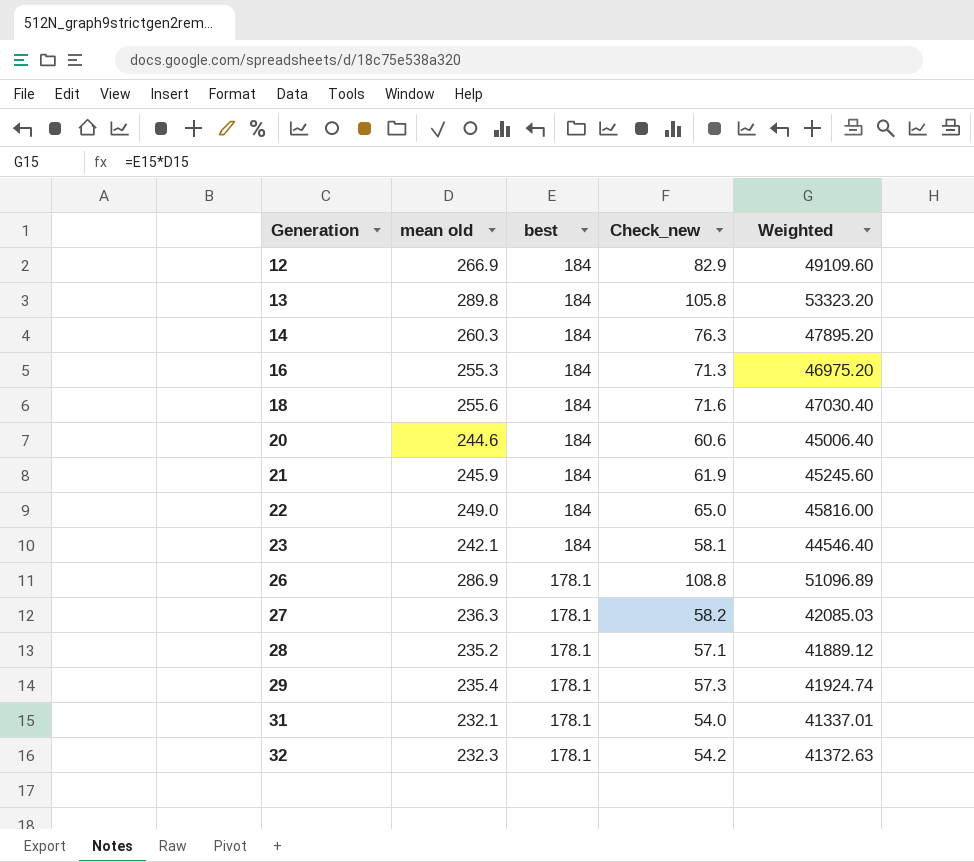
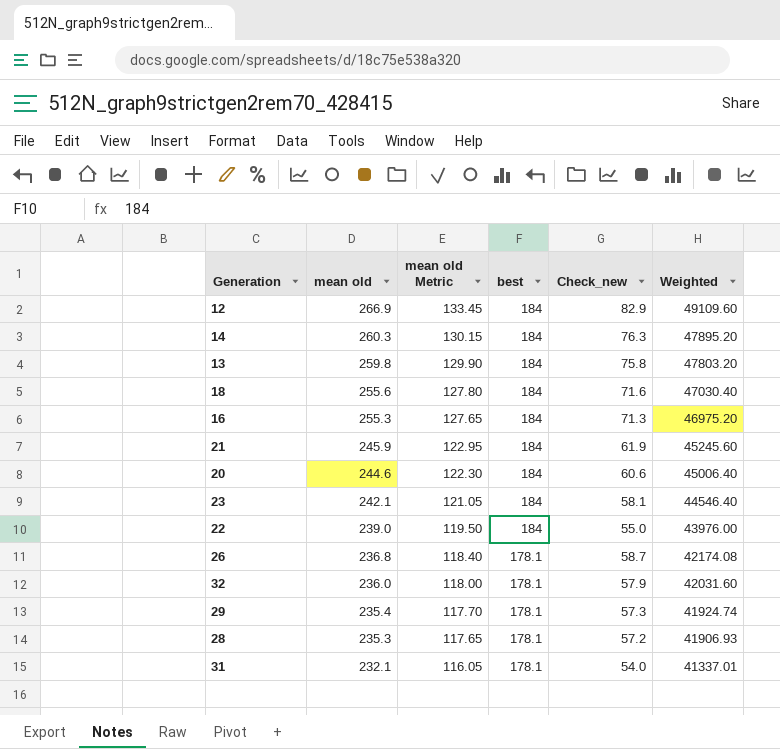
row order: Generation ascending -> mean old descending
column mean old Metric | formula: none -> [mean old] * 0.5
row 27: 236.3 | 178.1 | 58.2 | 42085.03 -> none
13 | mean old: 289.8 -> 259.8
13 | Check_new: 105.8 -> 75.8
13 | Weighted: 53323.20 -> 47803.20
22 | mean old: 249.0 -> 239.0
22 | Check_new: 65.0 -> 55.0
22 | Weighted: 45816.00 -> 43976.00
26 | mean old: 286.9 -> 236.8
26 | Check_new: 108.8 -> 58.7
26 | Weighted: 51096.89 -> 42174.08
32 | mean old: 232.3 -> 236.0
32 | Check_new: 54.2 -> 57.9
32 | Weighted: 41372.63 -> 42031.60
28 | mean old: 235.2 -> 235.3
28 | Check_new: 57.1 -> 57.2
28 | Weighted: 41889.12 -> 41906.93

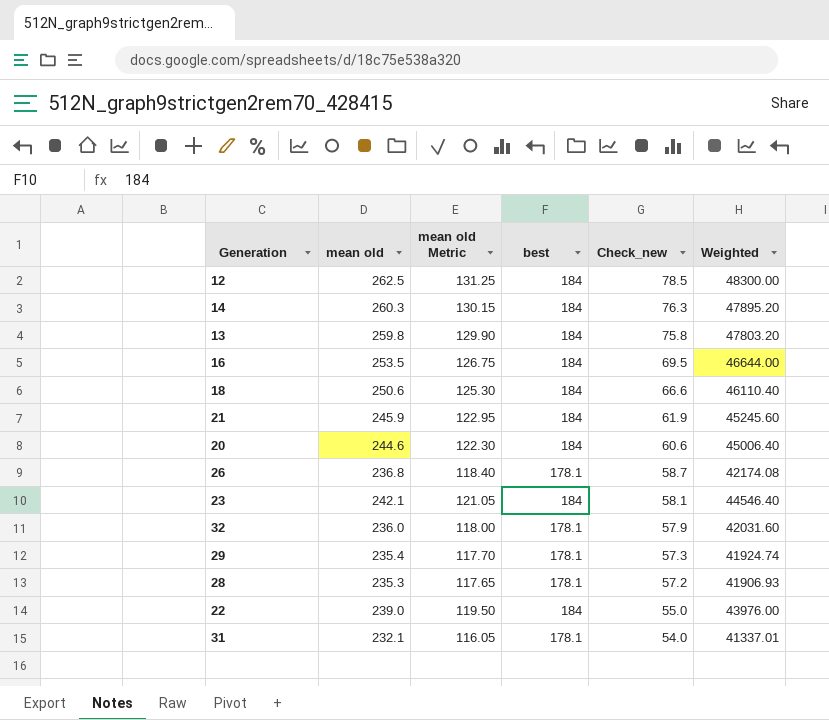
row order: mean old descending -> Check_new descending
12 | mean old: 266.9 -> 262.5
12 | mean old Metric: 133.45 -> 131.25
12 | Check_new: 82.9 -> 78.5
12 | Weighted: 49109.60 -> 48300.00
16 | mean old: 255.3 -> 253.5
16 | mean old Metric: 127.65 -> 126.75
16 | Check_new: 71.3 -> 69.5
16 | Weighted: 46975.20 -> 46644.00
18 | mean old: 255.6 -> 250.6
18 | mean old Metric: 127.80 -> 125.30
18 | Check_new: 71.6 -> 66.6
18 | Weighted: 47030.40 -> 46110.40

